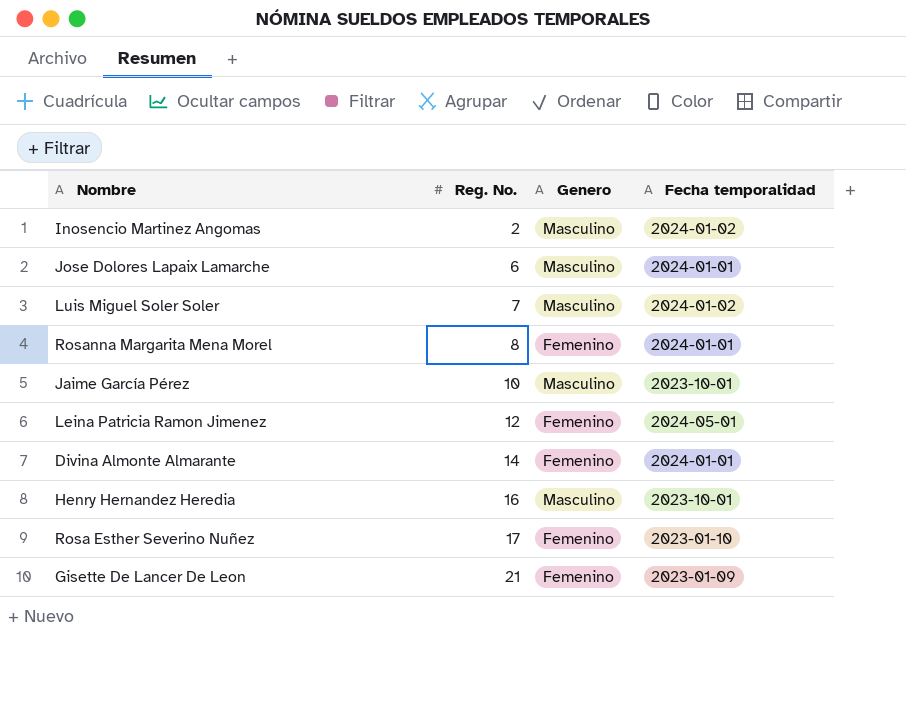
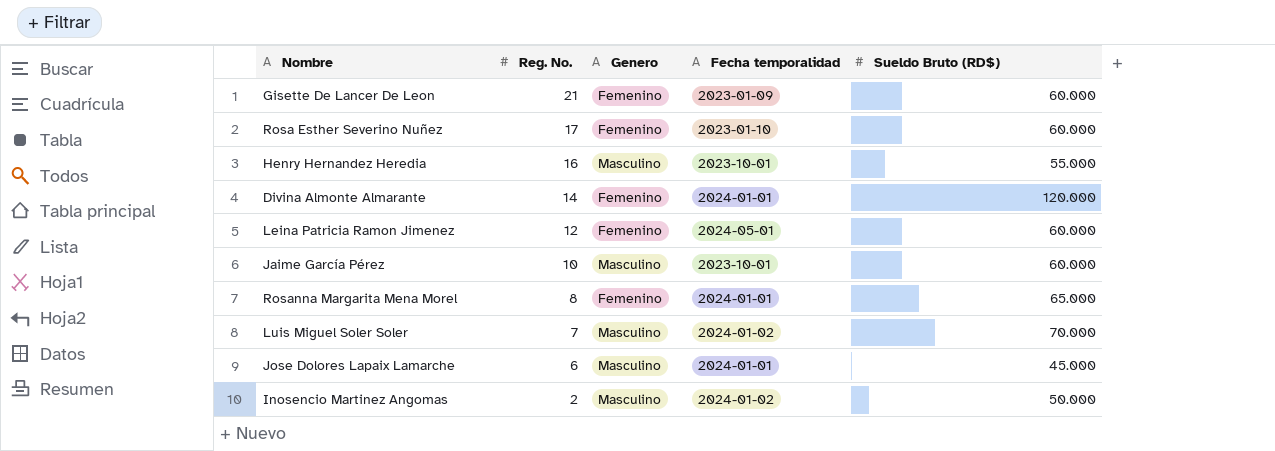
row order: Reg. No. ascending -> Reg. No. descending
column Sueldo Bruto (RD$) | position: none -> 5

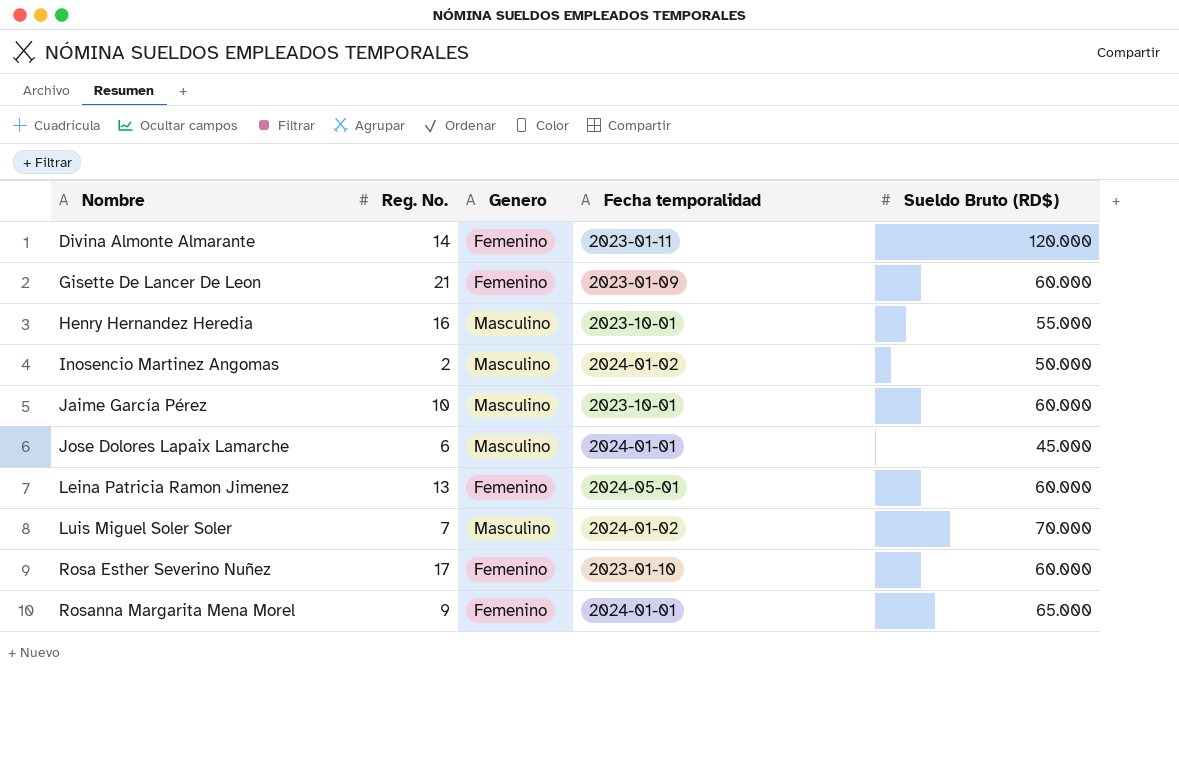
row order: Reg. No. descending -> Nombre ascending
Divina Almonte Almarante | Fecha temporalidad: 2024-01-01 -> 2023-01-11
Leina Patricia Ramon Jimenez | Reg. No.: 12 -> 13
Rosanna Margarita Mena Morel | Reg. No.: 8 -> 9

